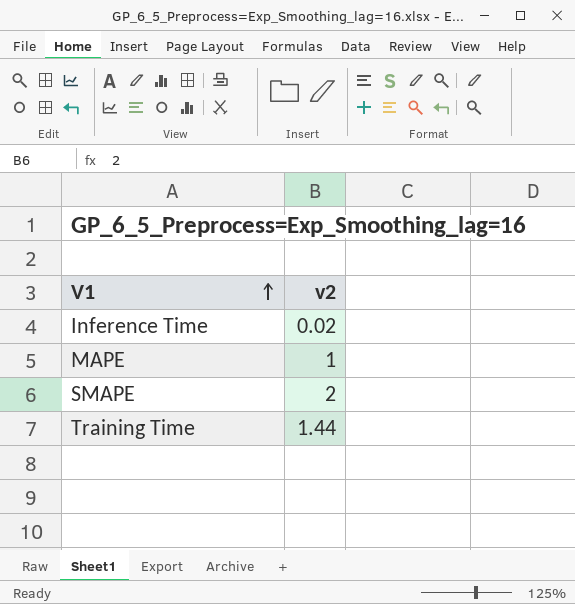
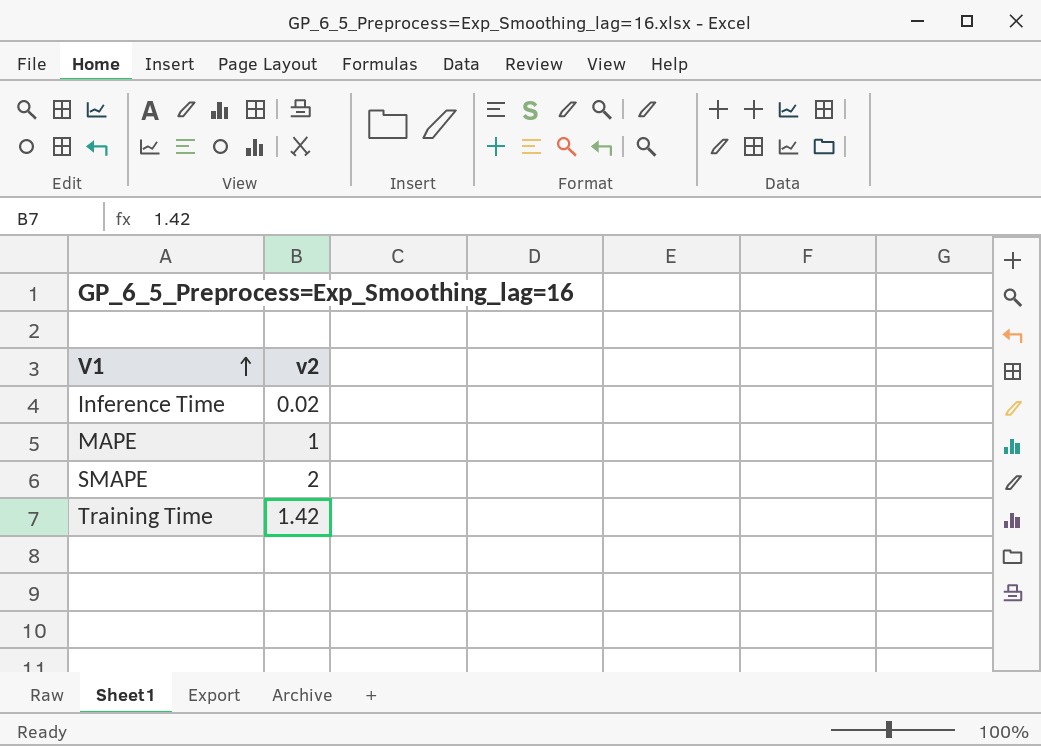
Training Time | v2: 1.44 -> 1.42

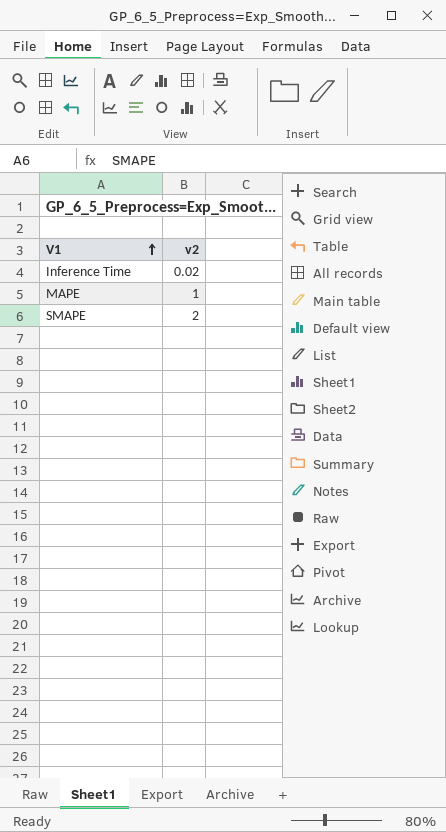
row Training Time: 1.42 -> none

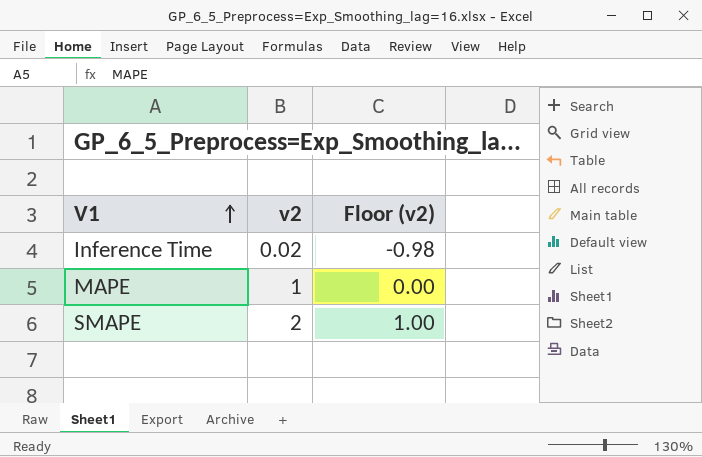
column Floor (v2) | formula: none -> [v2] - 1

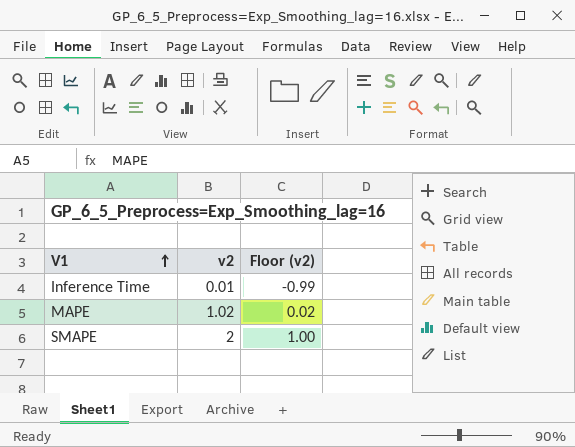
Inference Time | v2: 0.02 -> 0.01
Inference Time | Floor (v2): -0.98 -> -0.99
MAPE | v2: 1 -> 1.02
MAPE | Floor (v2): 0.00 -> 0.02

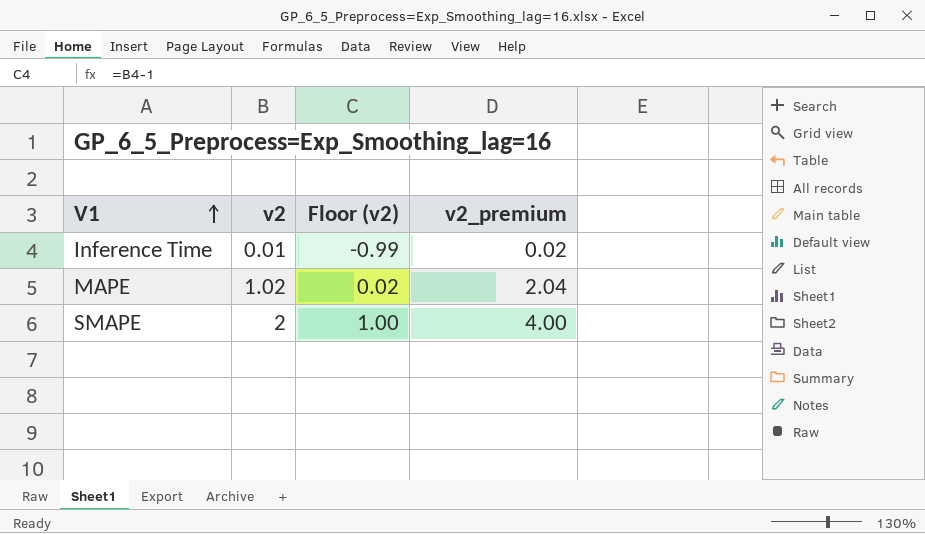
column v2_premium | formula: none -> [v2] * 2

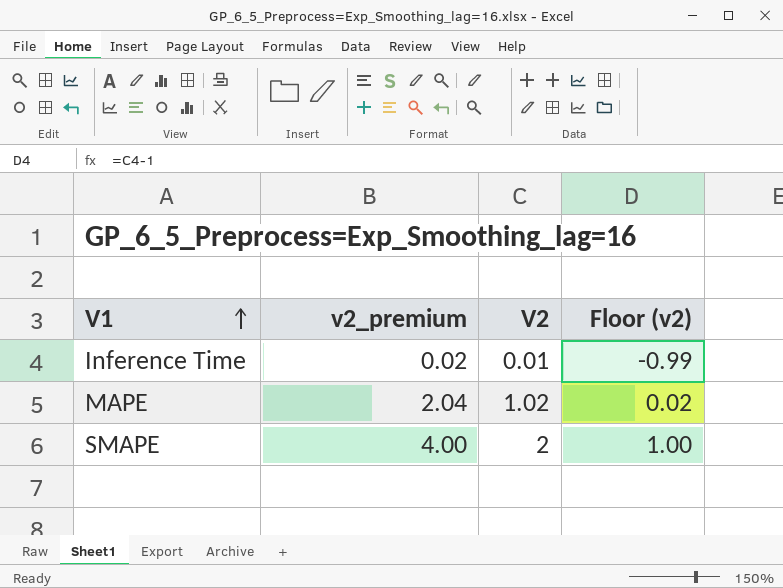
column v2_premium | position: 4 -> 2
column name: v2 -> V2

